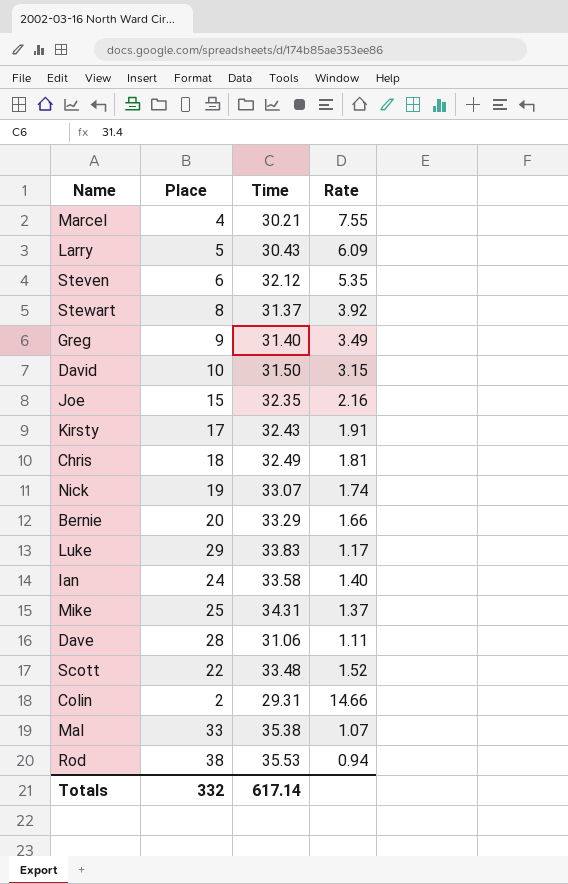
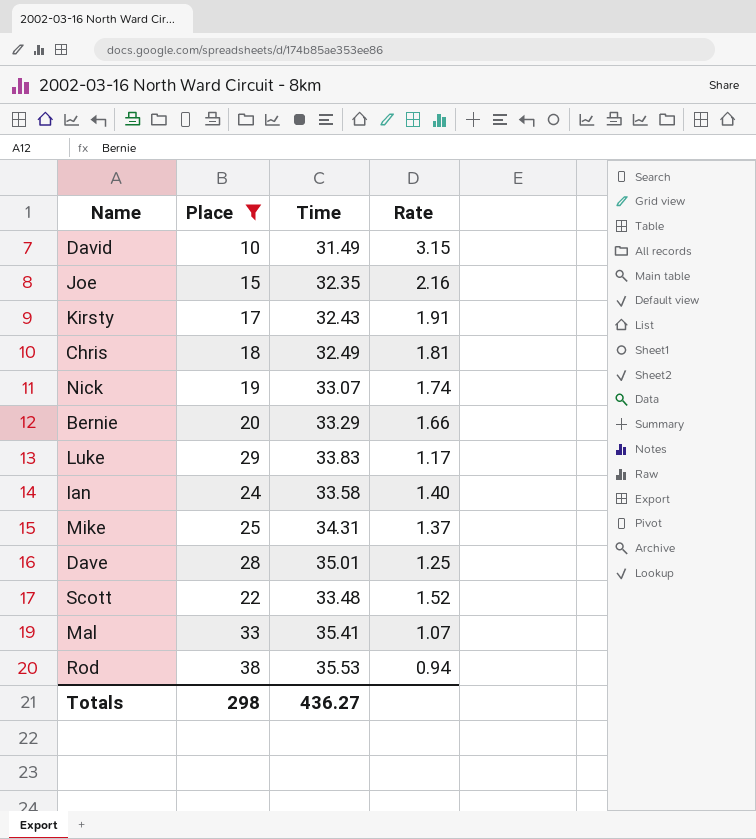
filter: none -> Place >= 10
David | Time: 31.50 -> 31.49
Dave | Time: 31.06 -> 35.01
Dave | Rate: 1.11 -> 1.25
Mal | Time: 35.38 -> 35.41
Totals | Place: 332 -> 298
Totals | Time: 617.14 -> 436.27

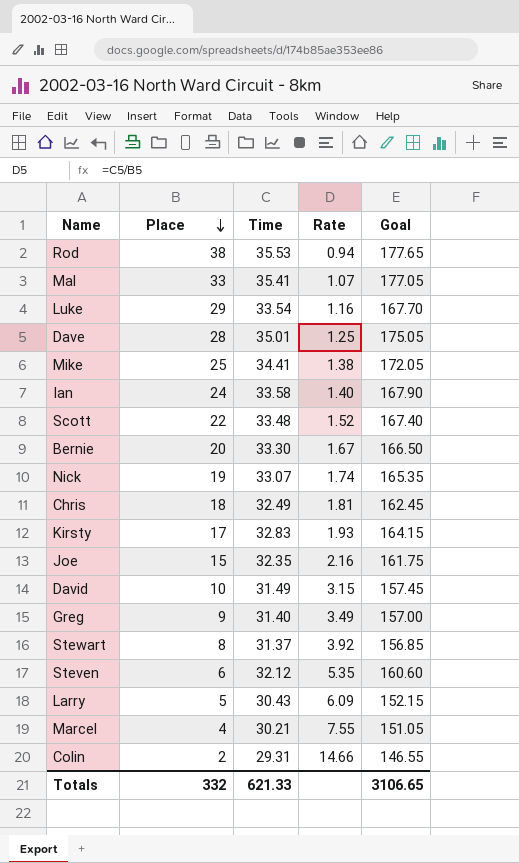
filter: Place >= 10 -> none
row order: none -> Place descending
column Goal | formula: none -> [Time] * 5
Luke | Time: 33.83 -> 33.54
Luke | Rate: 1.17 -> 1.16
Mike | Time: 34.31 -> 34.41
Mike | Rate: 1.37 -> 1.38
Bernie | Time: 33.29 -> 33.30
Bernie | Rate: 1.66 -> 1.67
Kirsty | Time: 32.43 -> 32.83
Kirsty | Rate: 1.91 -> 1.93
Totals | Place: 298 -> 332
Totals | Time: 436.27 -> 621.33

